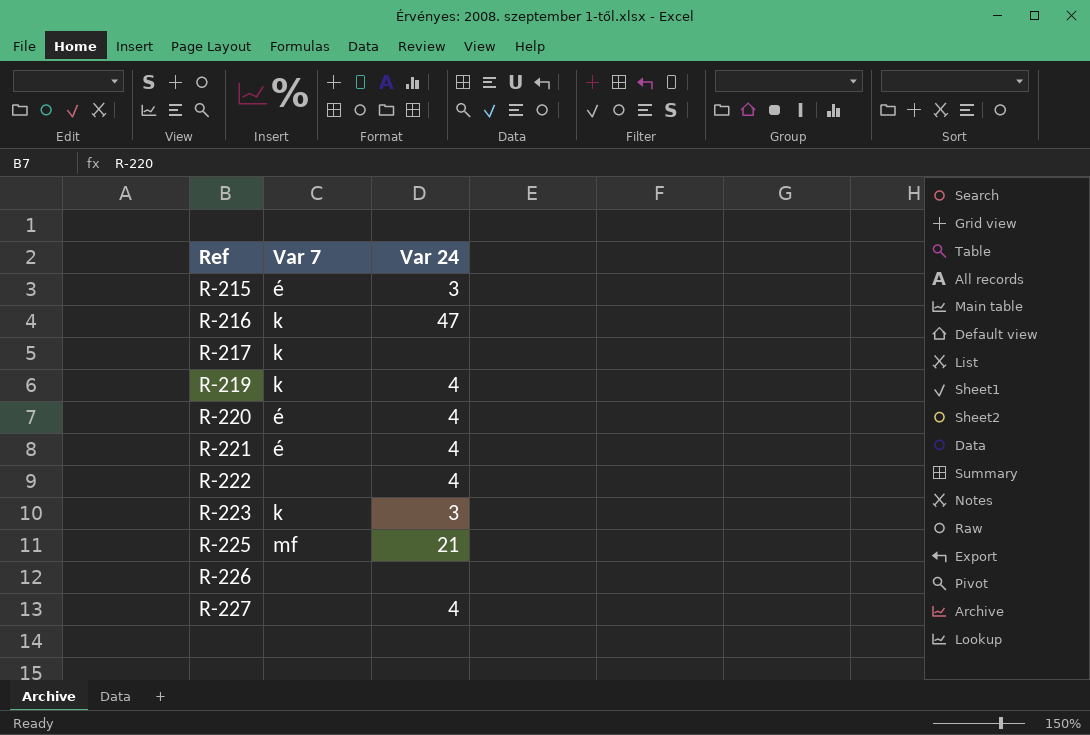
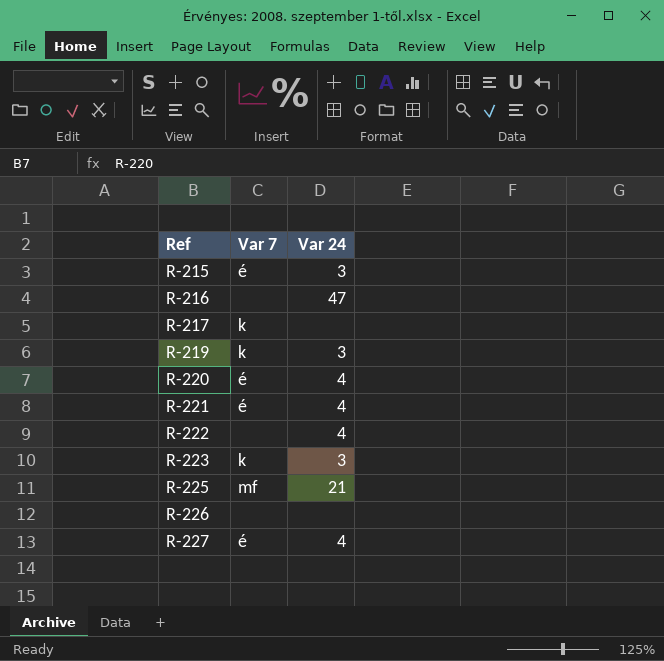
R-216 | Var 7: k -> none
R-219 | Var 24: 4 -> 3
R-227 | Var 7: none -> é

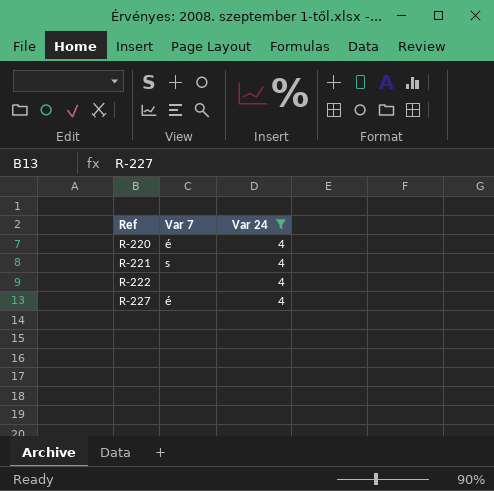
filter: none -> Var 24 = 4
R-221 | Var 7: é -> s

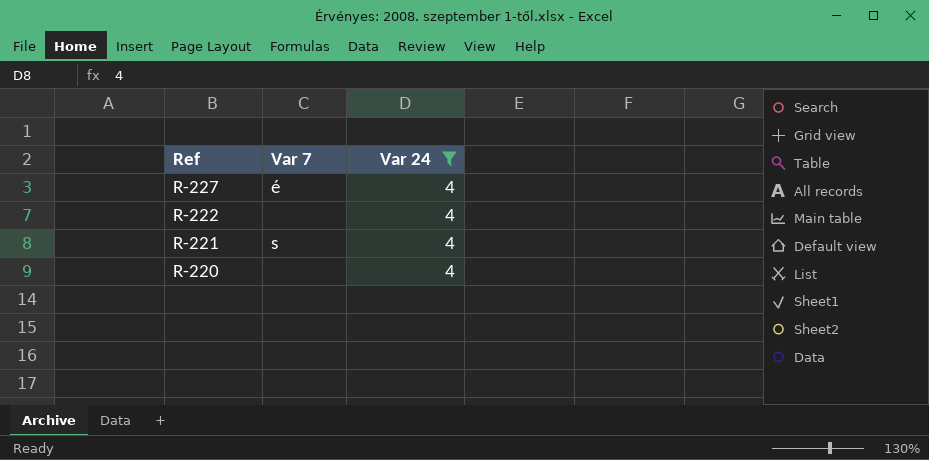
row order: Ref ascending -> Ref descending
R-220 | Var 7: é -> none

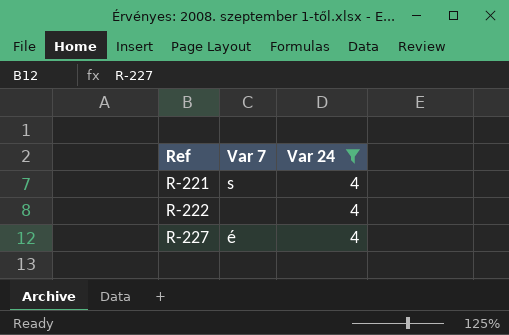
row order: Ref descending -> Ref ascending
row R-220: none | 4 -> none

